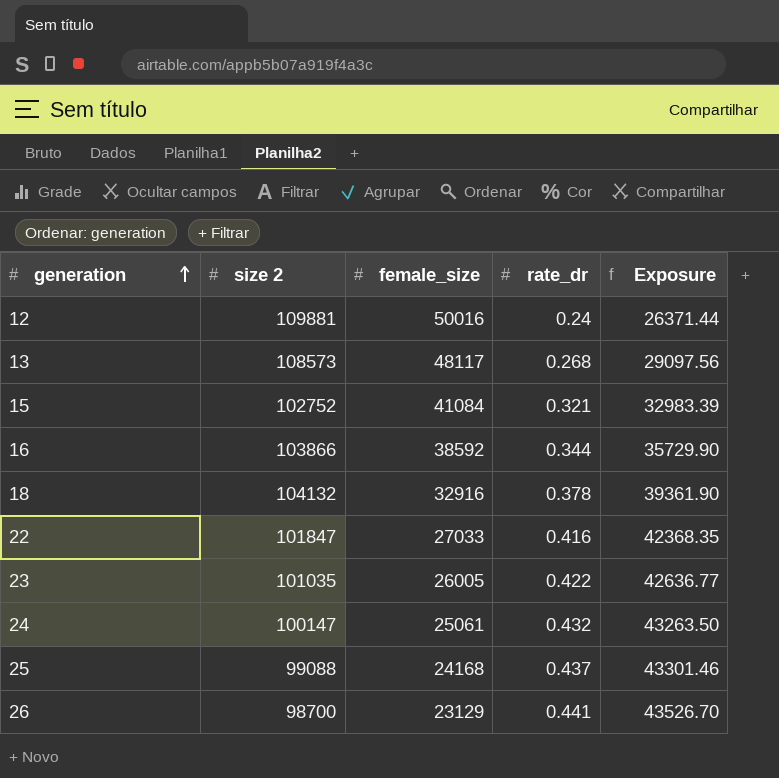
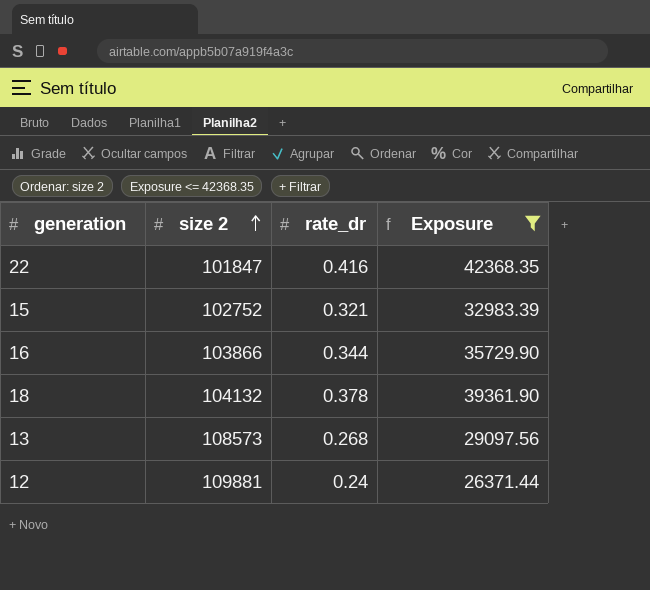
filter: none -> Exposure <= 42368.35
row order: generation ascending -> size 2 ascending
column female_size | position: 3 -> none

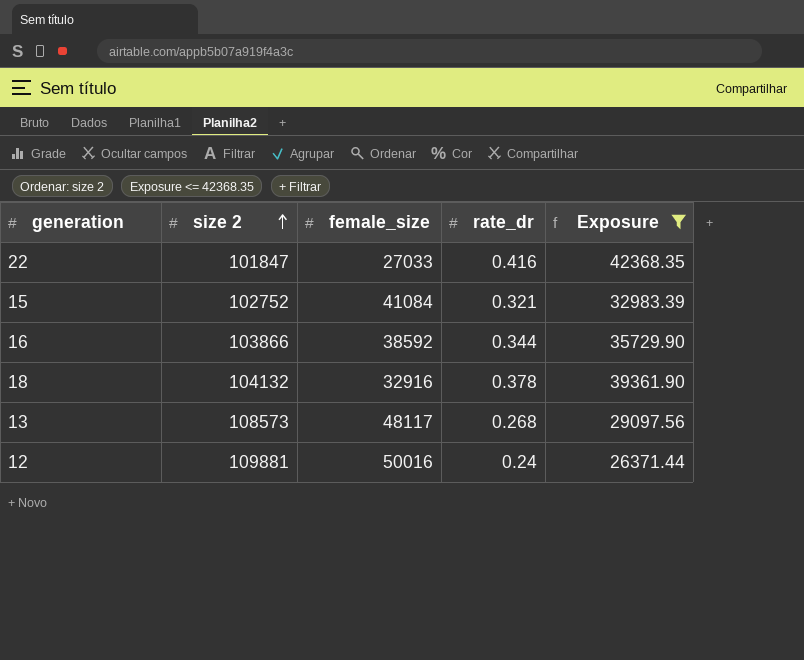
column female_size | position: none -> 3

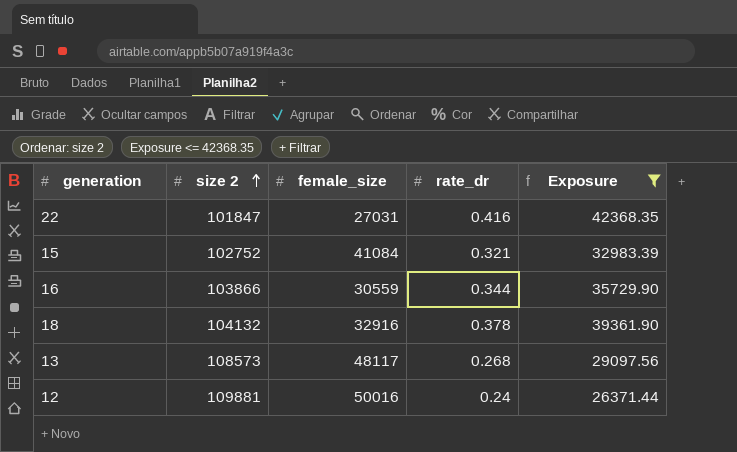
22 | female_size: 27033 -> 27031
16 | female_size: 38592 -> 30559

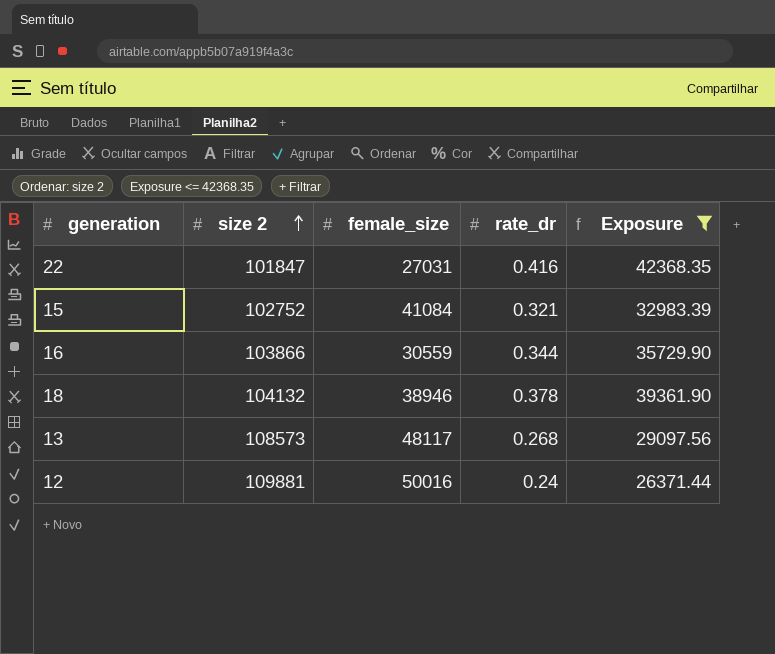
18 | female_size: 32916 -> 38946

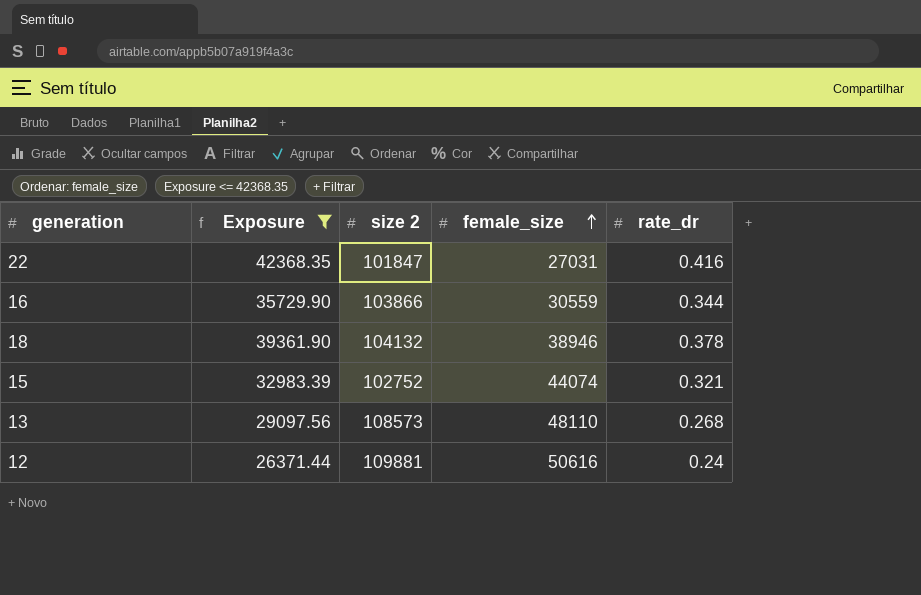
row order: size 2 ascending -> female_size ascending
column Exposure | position: 5 -> 2
15 | female_size: 41084 -> 44074
13 | female_size: 48117 -> 48110
12 | female_size: 50016 -> 50616

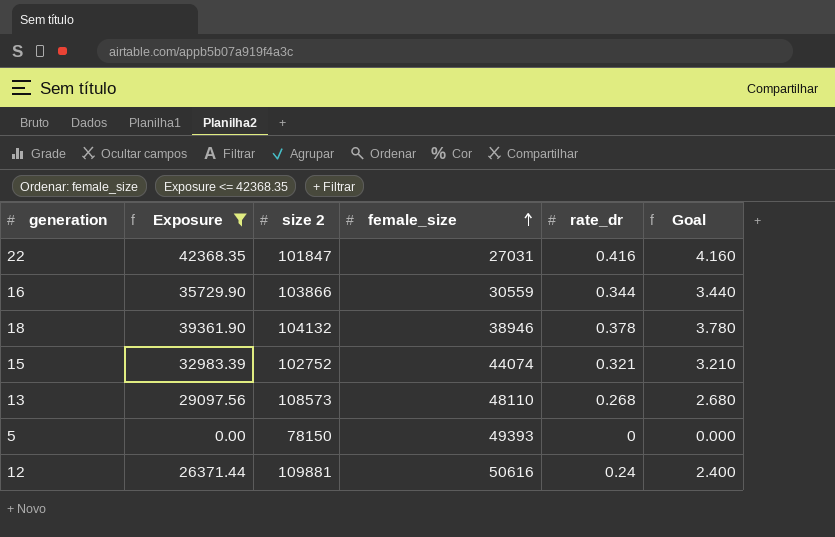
column Goal | formula: none -> [rate_dr] * 10
row 5: none -> 0.00 | 78150 | 49393 | 0 | 0.000

